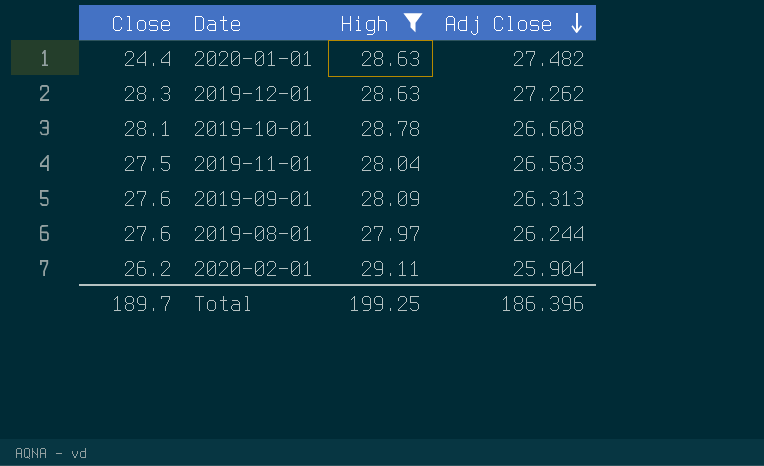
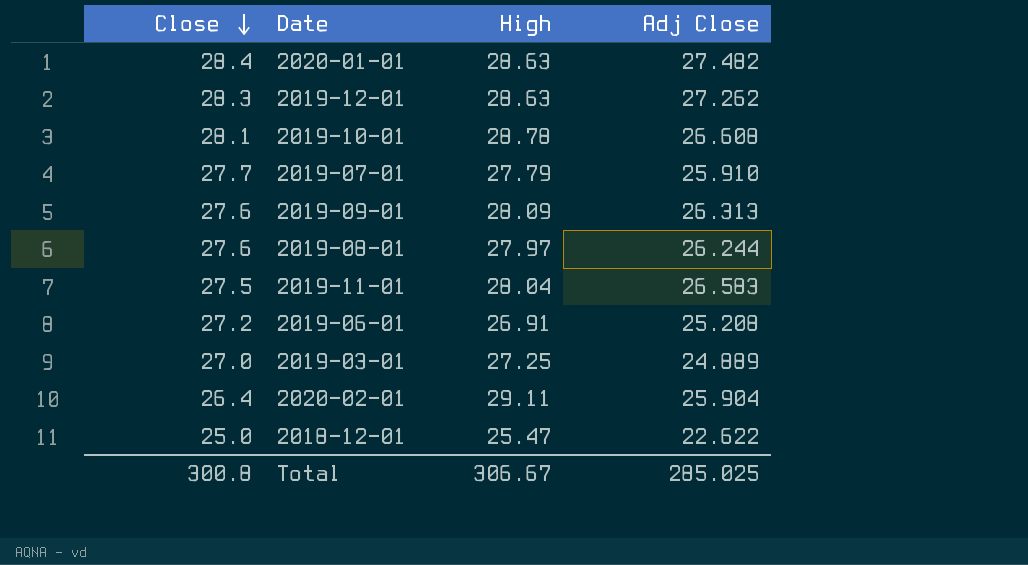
filter: High >= 27.97 -> none
row order: Adj Close descending -> Close descending
2020-01-01 | Close: 24.4 -> 28.4
2020-02-01 | Close: 26.2 -> 26.4
Total | Close: 189.7 -> 300.8
Total | High: 199.25 -> 306.67
Total | Adj Close: 186.396 -> 285.025

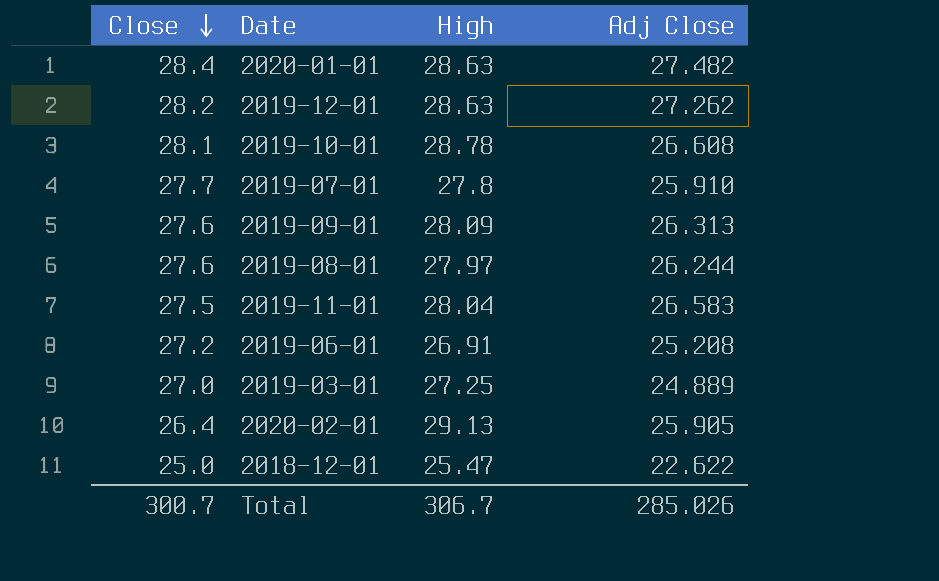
2019-12-01 | Close: 28.3 -> 28.2
2019-07-01 | High: 27.79 -> 27.8
2020-02-01 | High: 29.11 -> 29.13
2020-02-01 | Adj Close: 25.904 -> 25.905
Total | Close: 300.8 -> 300.7
Total | High: 306.67 -> 306.7
Total | Adj Close: 285.025 -> 285.026

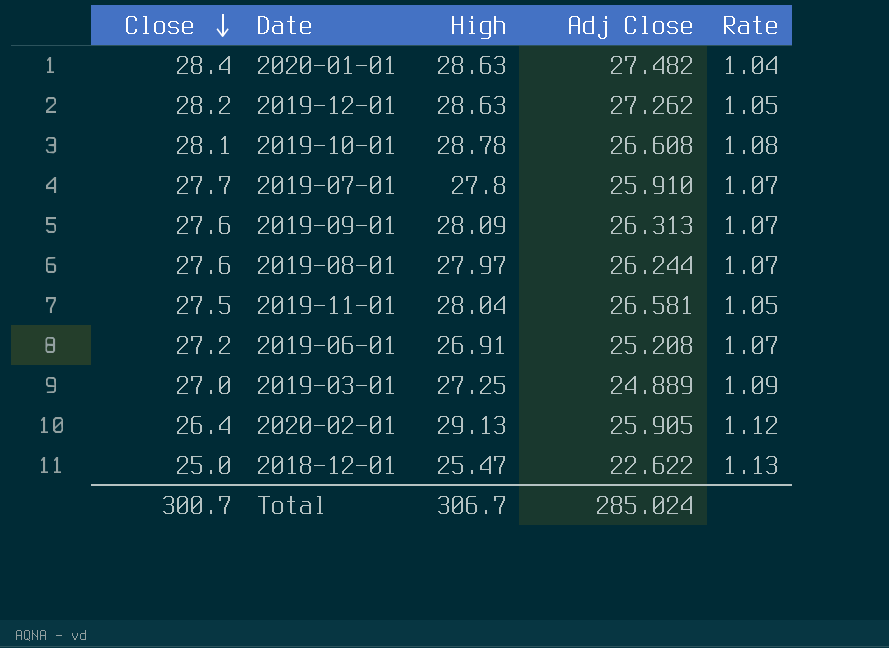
column Rate | formula: none -> [High] / [Adj Close]
2019-11-01 | Adj Close: 26.583 -> 26.581
Total | Adj Close: 285.026 -> 285.024

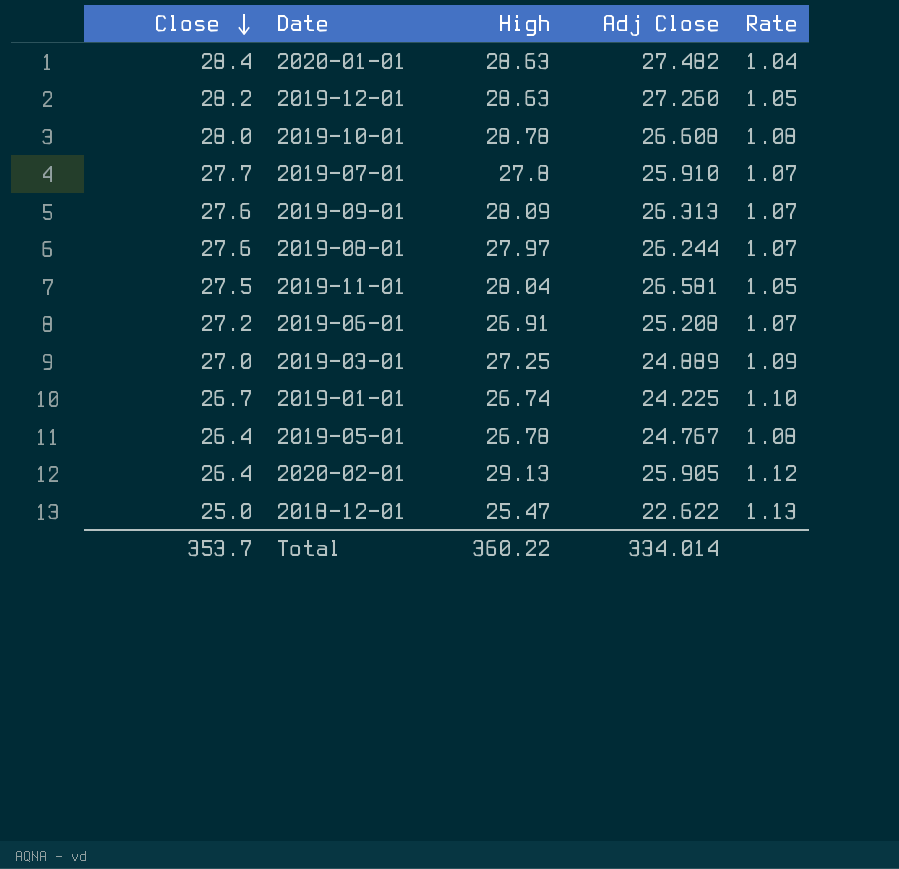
2019-12-01 | Adj Close: 27.262 -> 27.260
2019-10-01 | Close: 28.1 -> 28.0
row 2019-01-01: none -> 26.7 | 26.74 | 24.225 | 1.10
row 2019-05-01: none -> 26.4 | 26.78 | 24.767 | 1.08
Total | Close: 300.7 -> 353.7
Total | High: 306.7 -> 360.22
Total | Adj Close: 285.024 -> 334.014

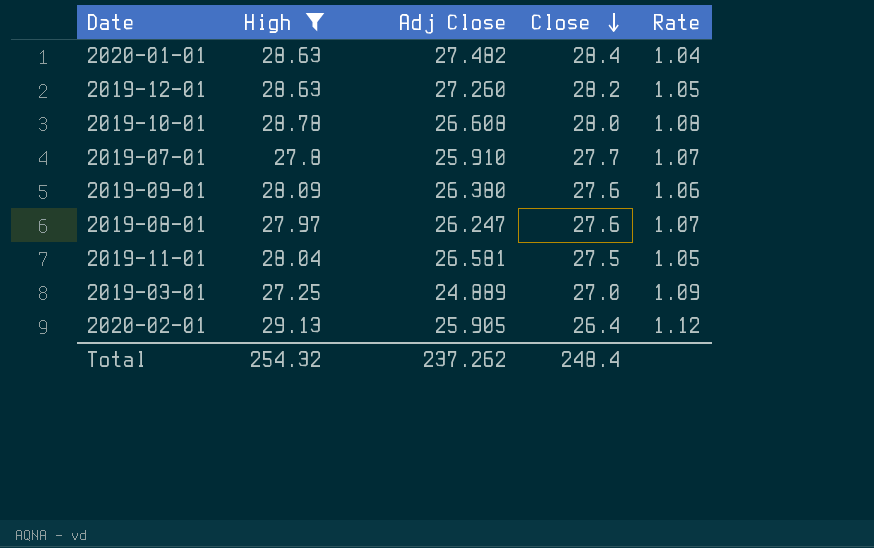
filter: none -> High >= 27.25
column Close | position: 1 -> 4
2019-09-01 | Adj Close: 26.313 -> 26.380
2019-09-01 | Rate: 1.07 -> 1.06
2019-08-01 | Adj Close: 26.244 -> 26.247
Total | High: 360.22 -> 254.32
Total | Adj Close: 334.014 -> 237.262
Total | Close: 353.7 -> 248.4

